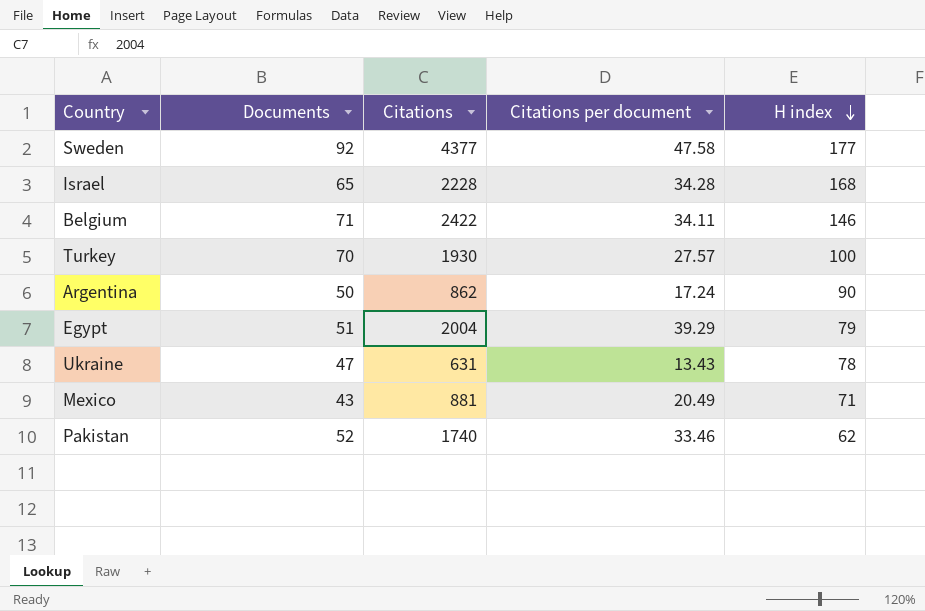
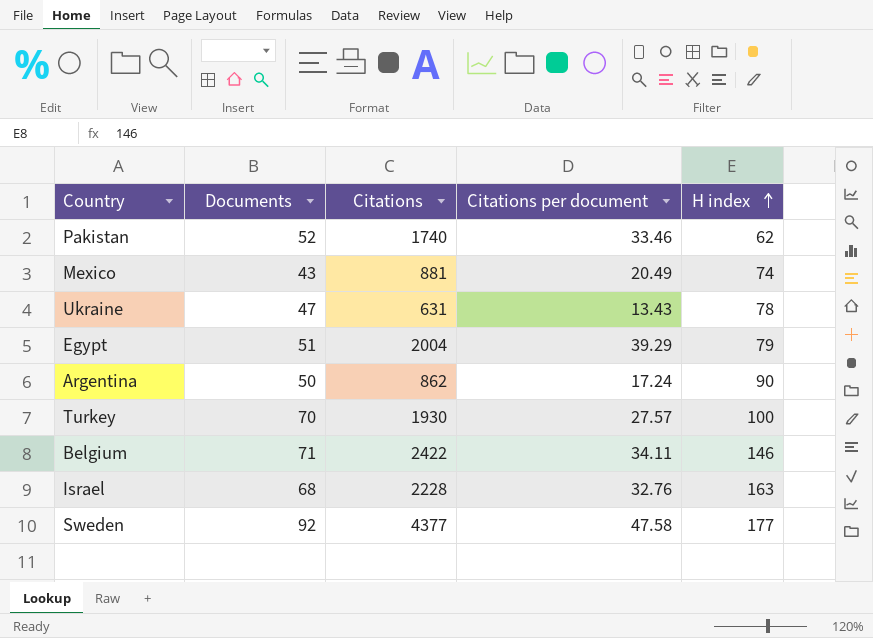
row order: H index descending -> H index ascending
Mexico | H index: 71 -> 74
Israel | Documents: 65 -> 68
Israel | Citations per document: 34.28 -> 32.76
Israel | H index: 168 -> 163

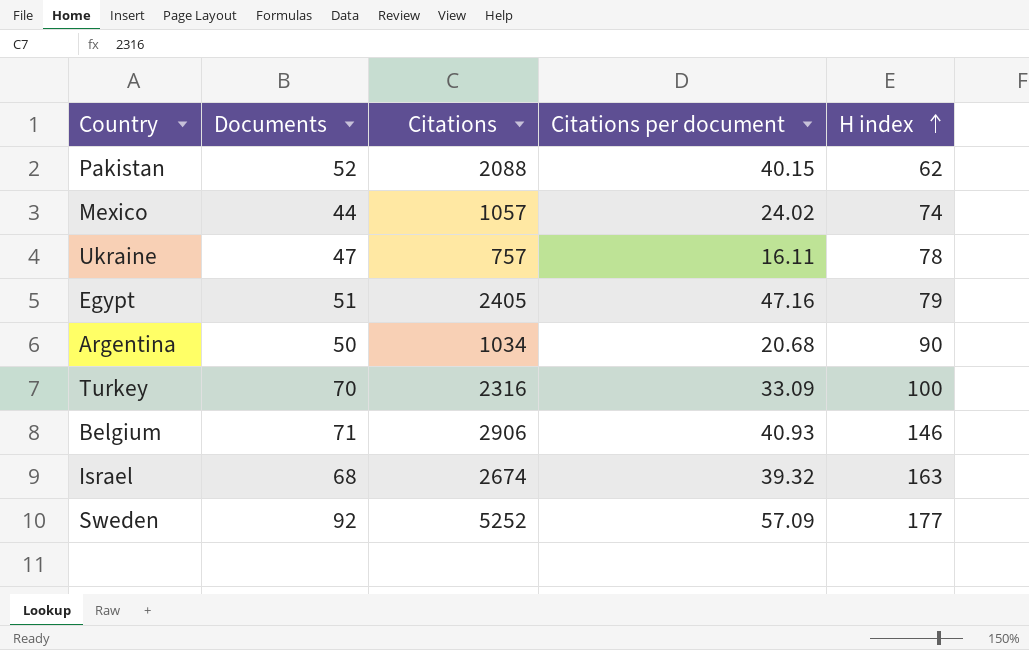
Pakistan | Citations: 1740 -> 2088
Pakistan | Citations per document: 33.46 -> 40.15
Mexico | Documents: 43 -> 44
Mexico | Citations: 881 -> 1057
Mexico | Citations per document: 20.49 -> 24.02
Ukraine | Citations: 631 -> 757
Ukraine | Citations per document: 13.43 -> 16.11
Egypt | Citations: 2004 -> 2405
Egypt | Citations per document: 39.29 -> 47.16
Argentina | Citations: 862 -> 1034
Argentina | Citations per document: 17.24 -> 20.68
Turkey | Citations: 1930 -> 2316
Turkey | Citations per document: 27.57 -> 33.09
Belgium | Citations: 2422 -> 2906
Belgium | Citations per document: 34.11 -> 40.93
Israel | Citations: 2228 -> 2674
Israel | Citations per document: 32.76 -> 39.32
Sweden | Citations: 4377 -> 5252
Sweden | Citations per document: 47.58 -> 57.09

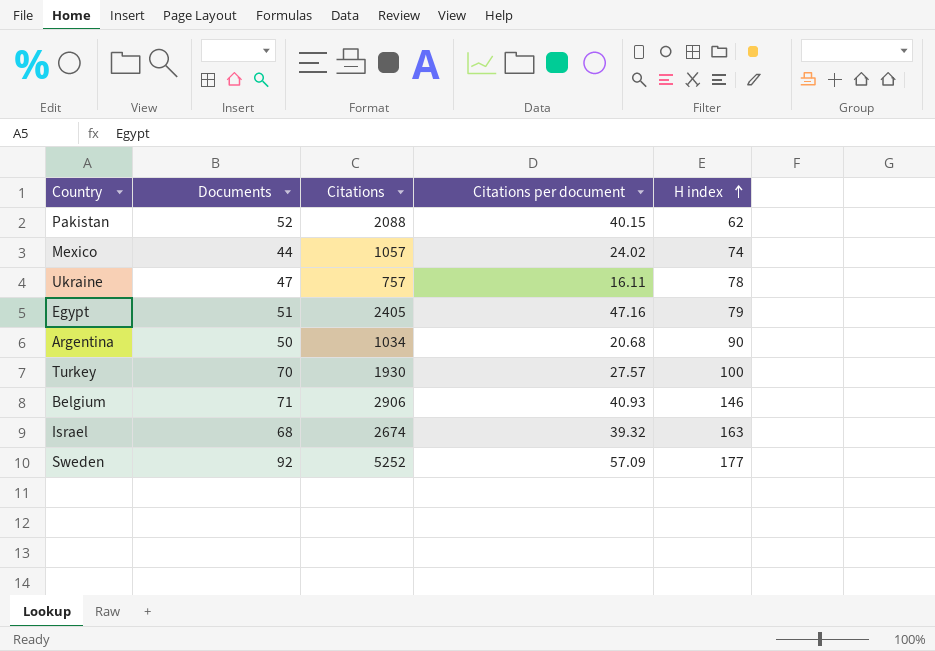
Turkey | Citations: 2316 -> 1930
Turkey | Citations per document: 33.09 -> 27.57

